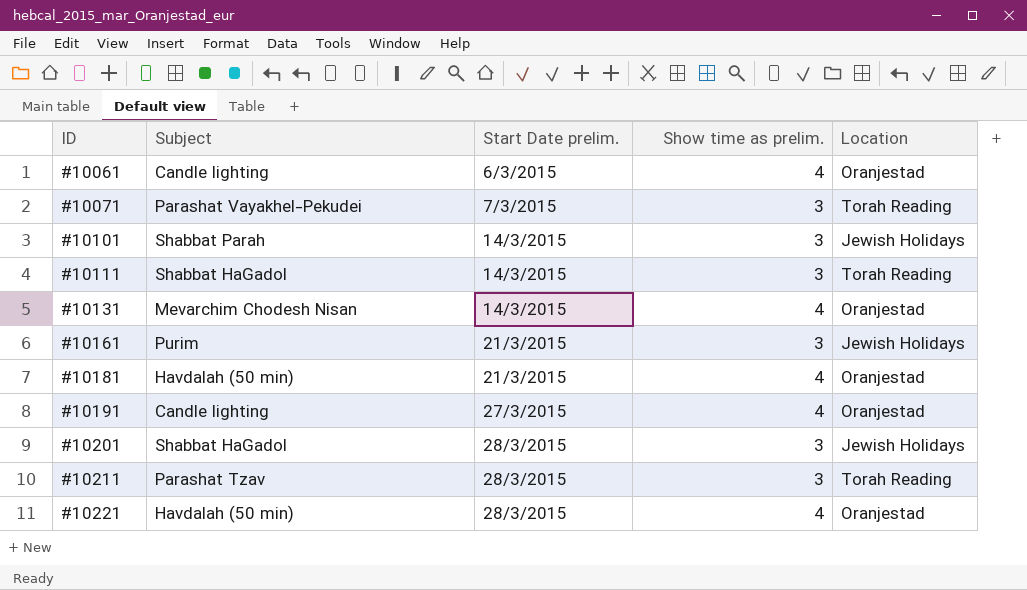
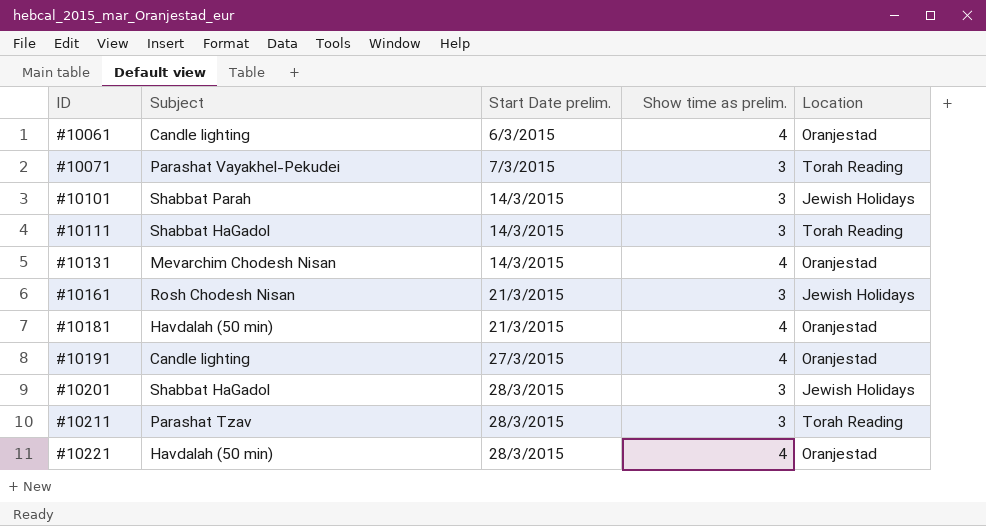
#10161 | Subject: Purim -> Rosh Chodesh Nisan

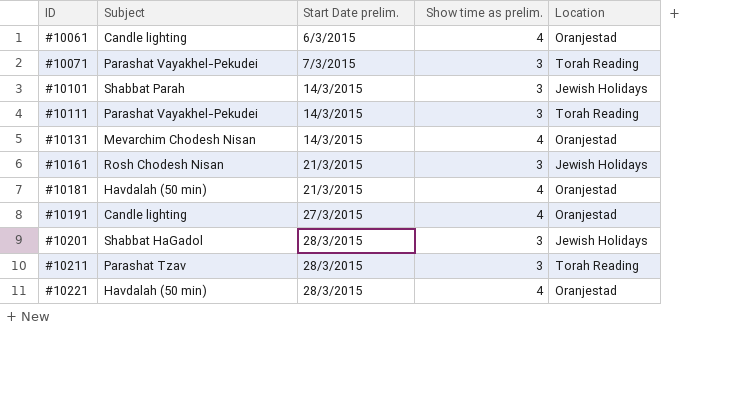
#10111 | Subject: Shabbat HaGadol -> Parashat Vayakhel-Pekudei

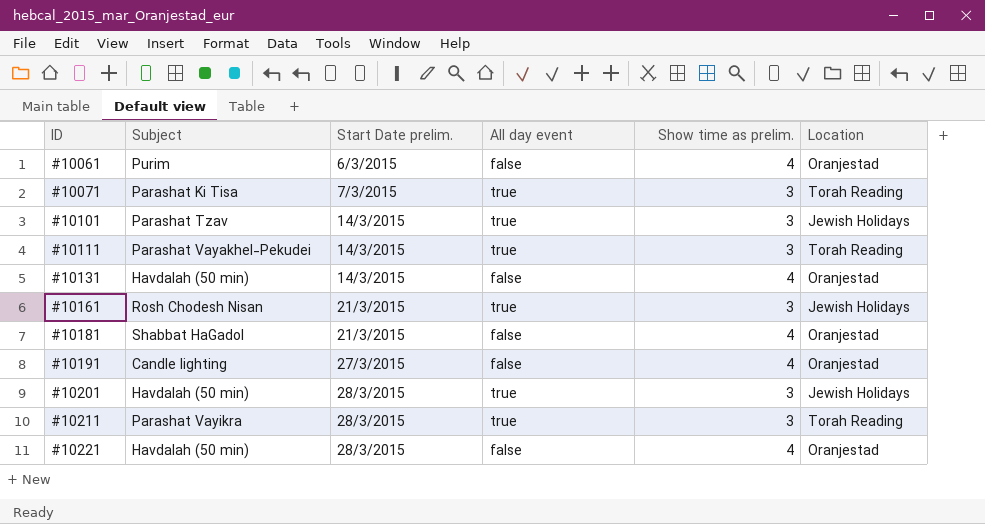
column All day event | position: none -> 4
#10061 | Subject: Candle lighting -> Purim
#10071 | Subject: Parashat Vayakhel-Pekudei -> Parashat Ki Tisa
#10101 | Subject: Shabbat Parah -> Parashat Tzav
#10131 | Subject: Mevarchim Chodesh Nisan -> Havdalah (50 min)
#10181 | Subject: Havdalah (50 min) -> Shabbat HaGadol
#10201 | Subject: Shabbat HaGadol -> Havdalah (50 min)
#10211 | Subject: Parashat Tzav -> Parashat Vayikra

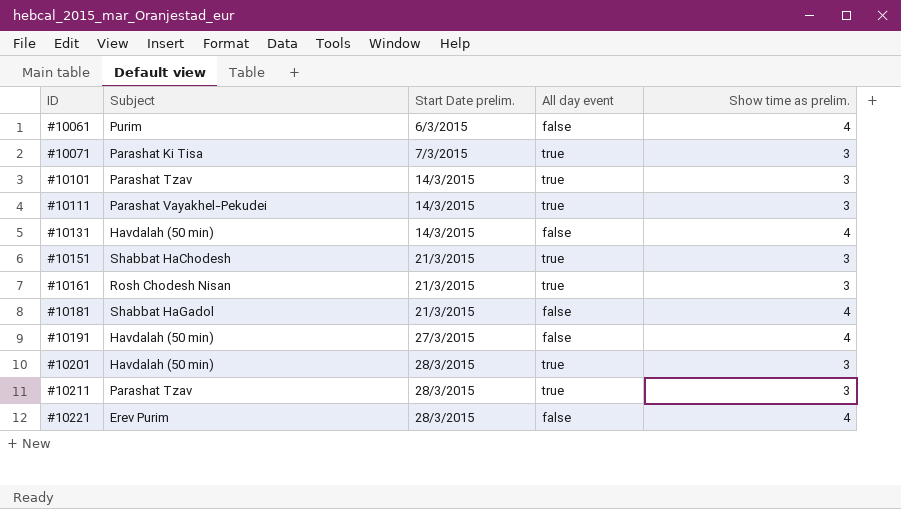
column Location | position: 6 -> none
row #10151: none -> Shabbat HaChodesh | 21/3/2015 | true | 3
#10191 | Subject: Candle lighting -> Havdalah (50 min)
#10211 | Subject: Parashat Vayikra -> Parashat Tzav
#10221 | Subject: Havdalah (50 min) -> Erev Purim

